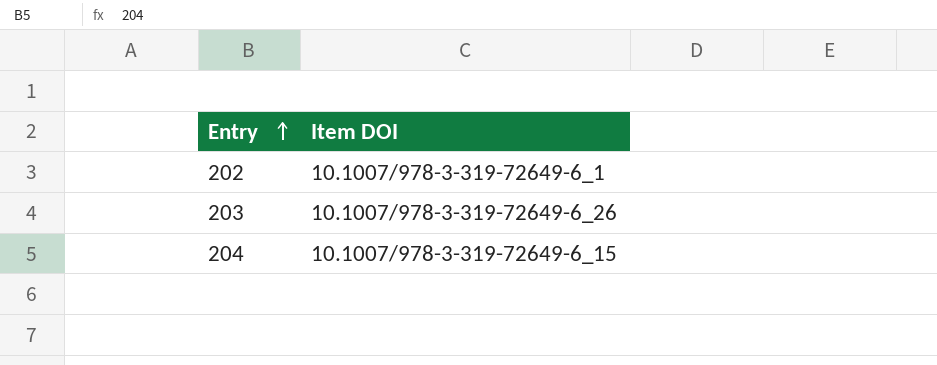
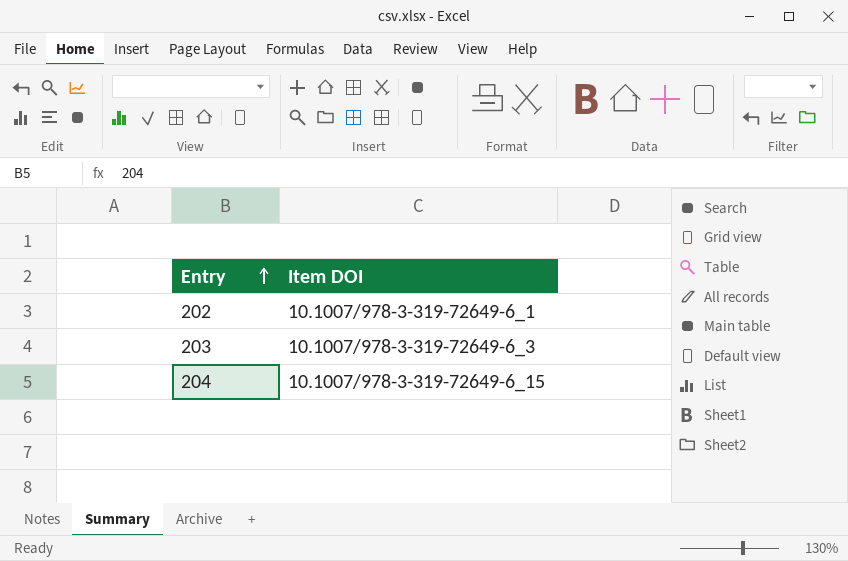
203 | Item DOI: 10.1007/978-3-319-72649-6_26 -> 10.1007/978-3-319-72649-6_3

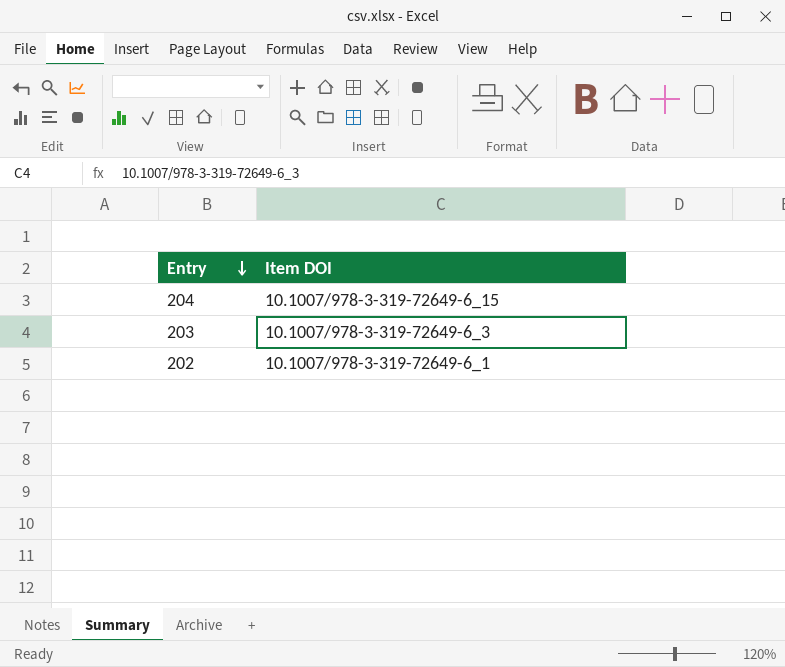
row order: Entry ascending -> Entry descending

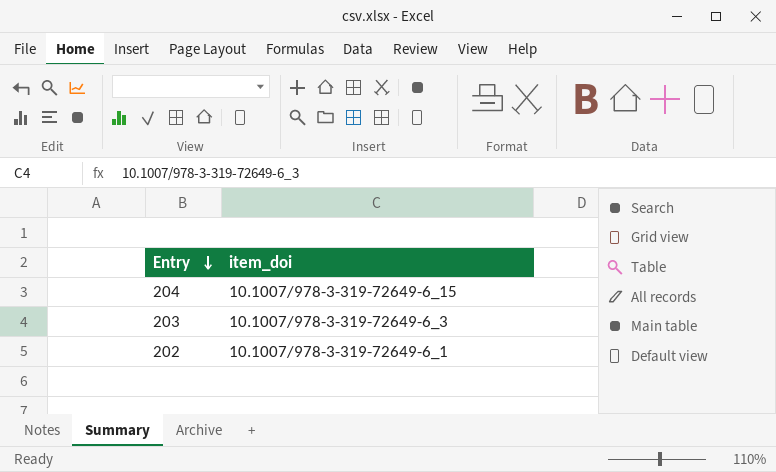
column name: Item DOI -> item_doi

